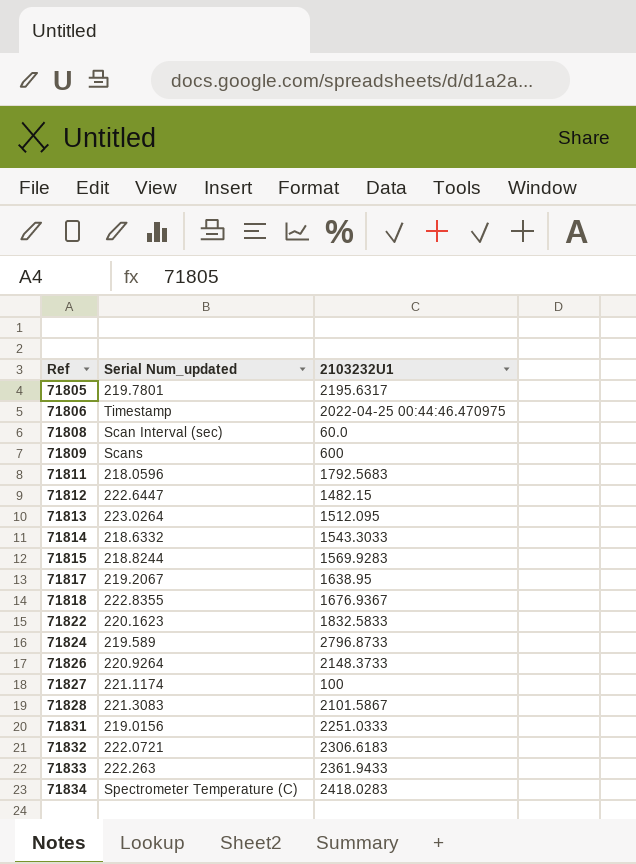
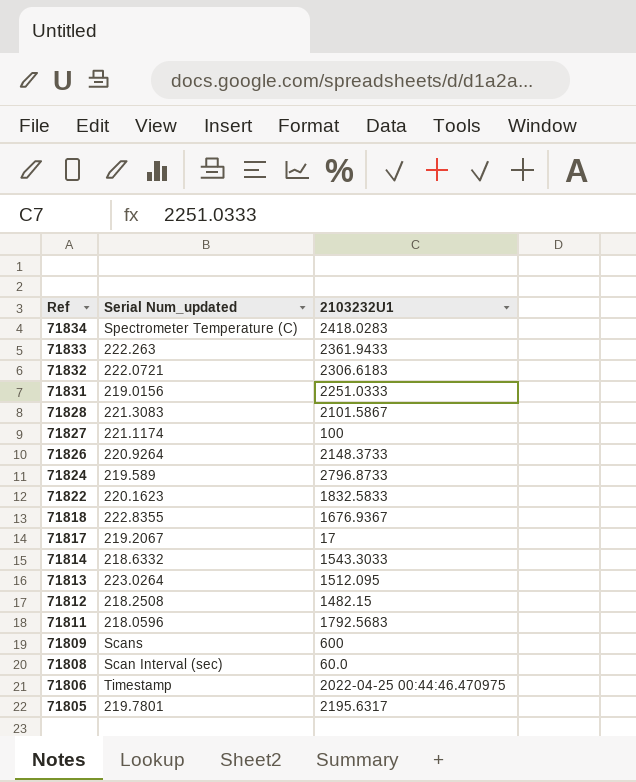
row order: Ref ascending -> Ref descending
row 71815: 218.8244 | 1569.9283 -> none
71817 | 2103232U1: 1638.95 -> 17
71812 | Serial Num_updated: 222.6447 -> 218.2508

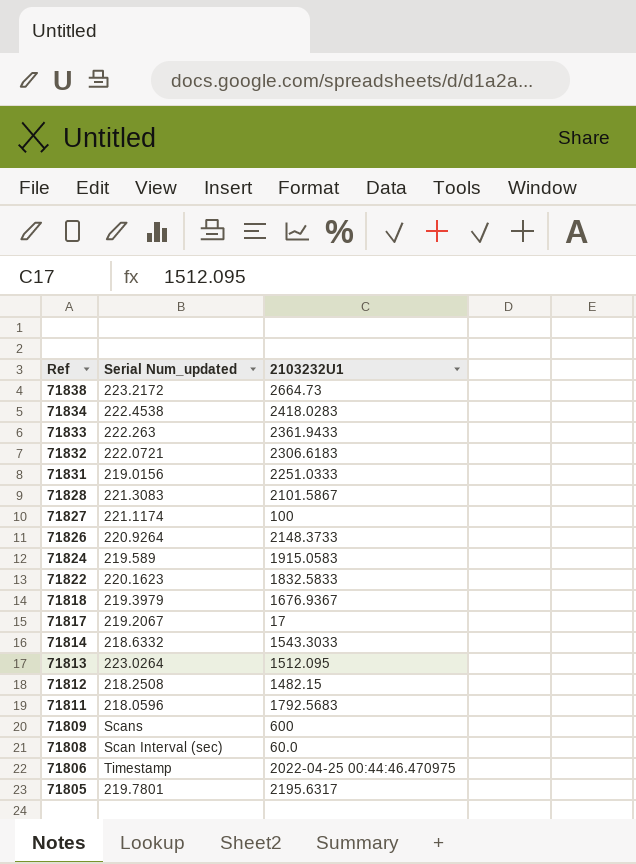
row 71838: none -> 223.2172 | 2664.73
71834 | Serial Num_updated: Spectrometer Temperature (C) -> 222.4538
71824 | 2103232U1: 2796.8733 -> 1915.0583
71818 | Serial Num_updated: 222.8355 -> 219.3979

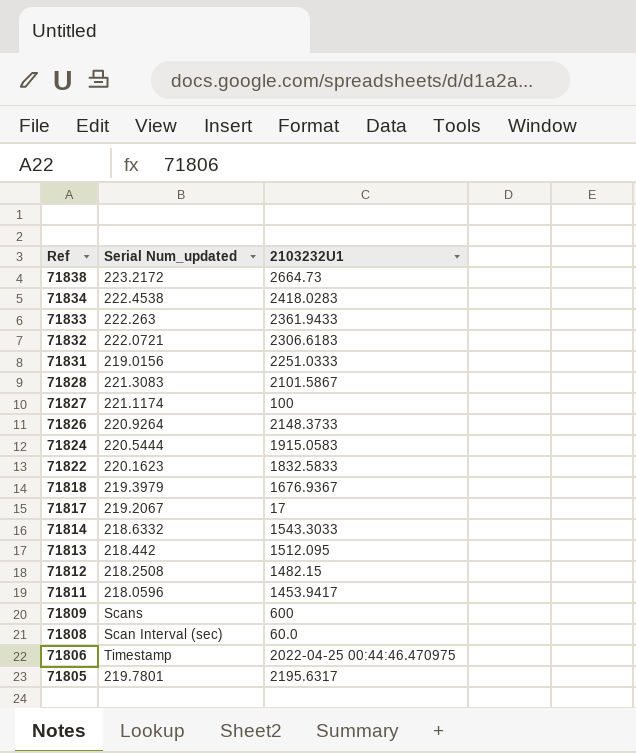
71824 | Serial Num_updated: 219.589 -> 220.5444
71813 | Serial Num_updated: 223.0264 -> 218.442
71811 | 2103232U1: 1792.5683 -> 1453.9417

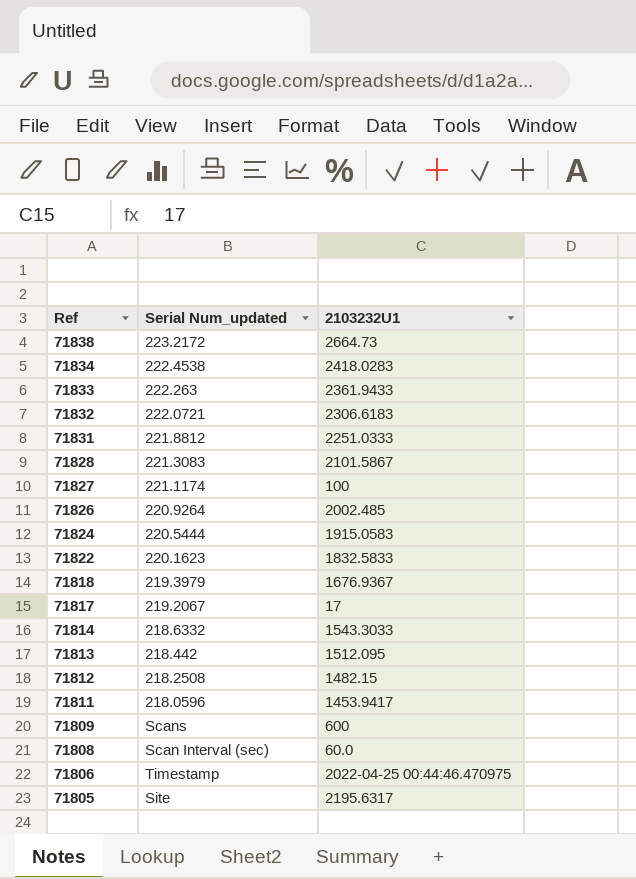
71831 | Serial Num_updated: 219.0156 -> 221.8812
71826 | 2103232U1: 2148.3733 -> 2002.485
71805 | Serial Num_updated: 219.7801 -> Site

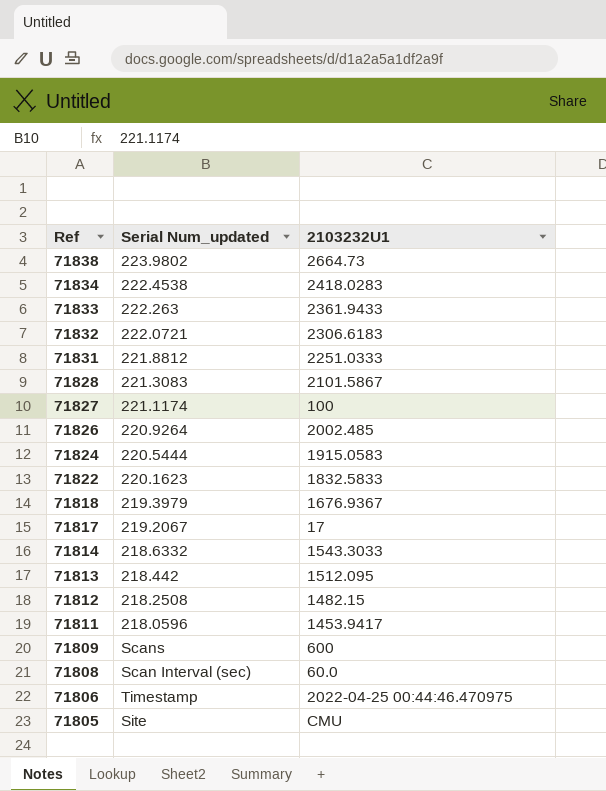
71838 | Serial Num_updated: 223.2172 -> 223.9802
71805 | 2103232U1: 2195.6317 -> CMU

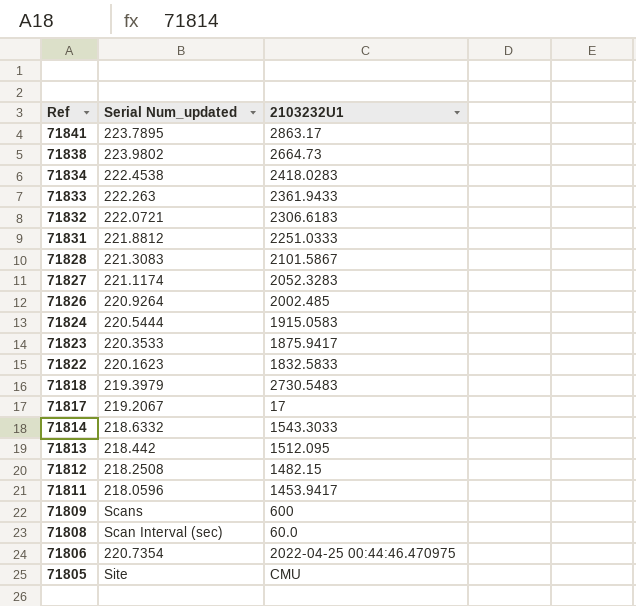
row 71841: none -> 223.7895 | 2863.17
71827 | 2103232U1: 100 -> 2052.3283
row 71823: none -> 220.3533 | 1875.9417
71818 | 2103232U1: 1676.9367 -> 2730.5483
71806 | Serial Num_updated: Timestamp -> 220.7354

